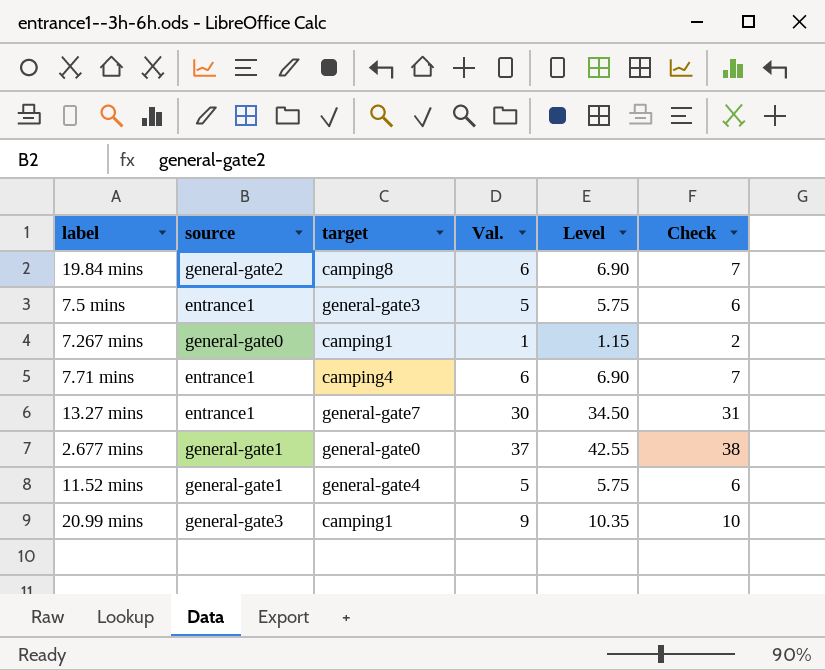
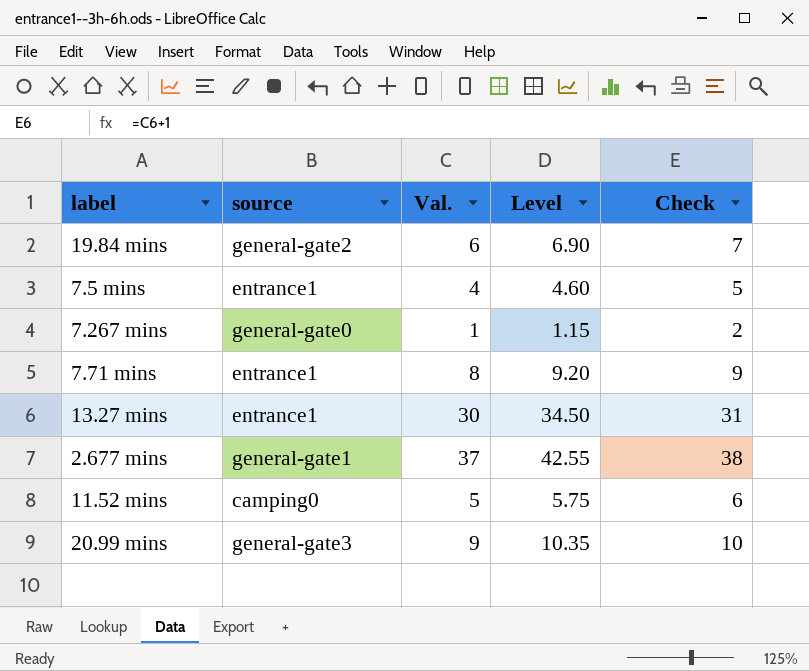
column target | position: 3 -> none
7.5 mins | Val.: 5 -> 4
7.5 mins | Level: 5.75 -> 4.60
7.5 mins | Check: 6 -> 5
7.71 mins | Val.: 6 -> 8
7.71 mins | Level: 6.90 -> 9.20
7.71 mins | Check: 7 -> 9
11.52 mins | source: general-gate1 -> camping0

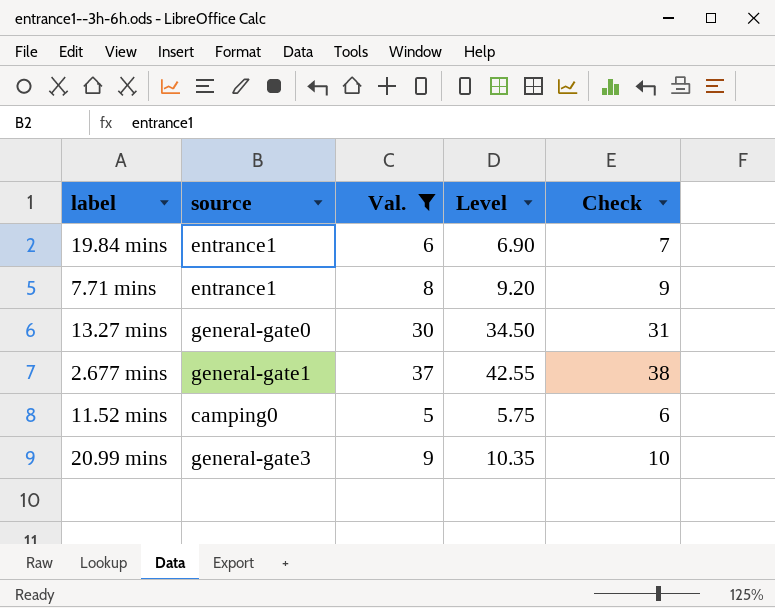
filter: none -> Val. >= 5
19.84 mins | source: general-gate2 -> entrance1
13.27 mins | source: entrance1 -> general-gate0

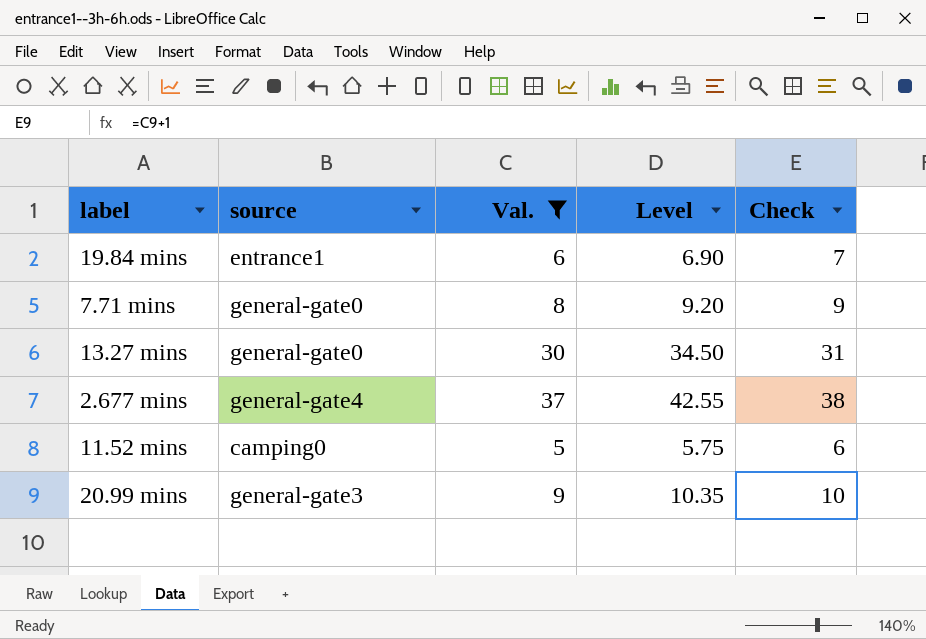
7.71 mins | source: entrance1 -> general-gate0
2.677 mins | source: general-gate1 -> general-gate4

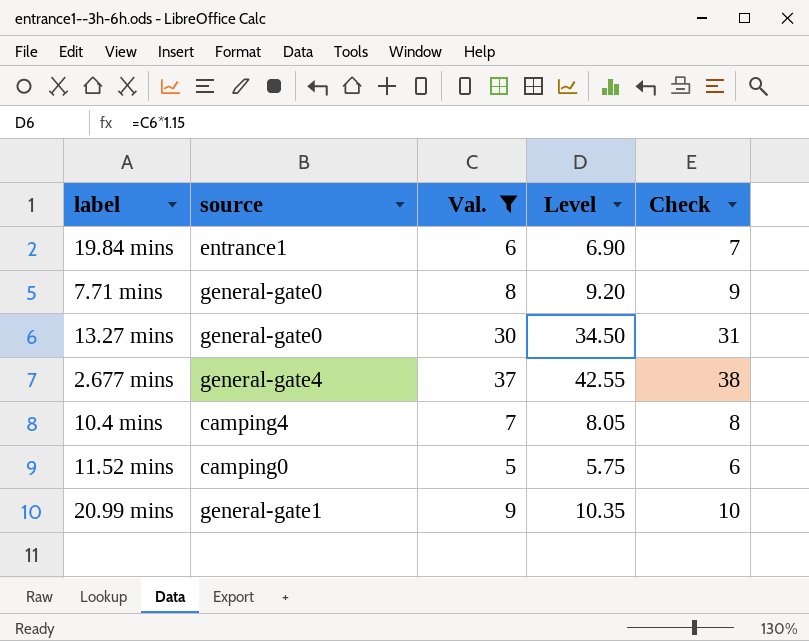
row 10.4 mins: none -> camping4 | 7 | 8.05 | 8
20.99 mins | source: general-gate3 -> general-gate1

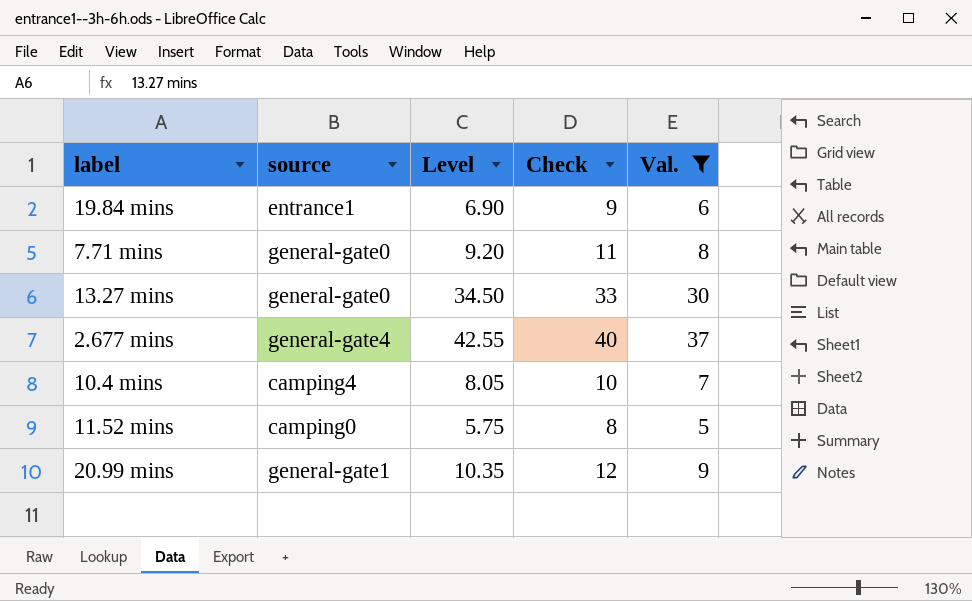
column Check | formula: [Val.] + 1 -> [Val.] + 3
column Val. | position: 3 -> 5

